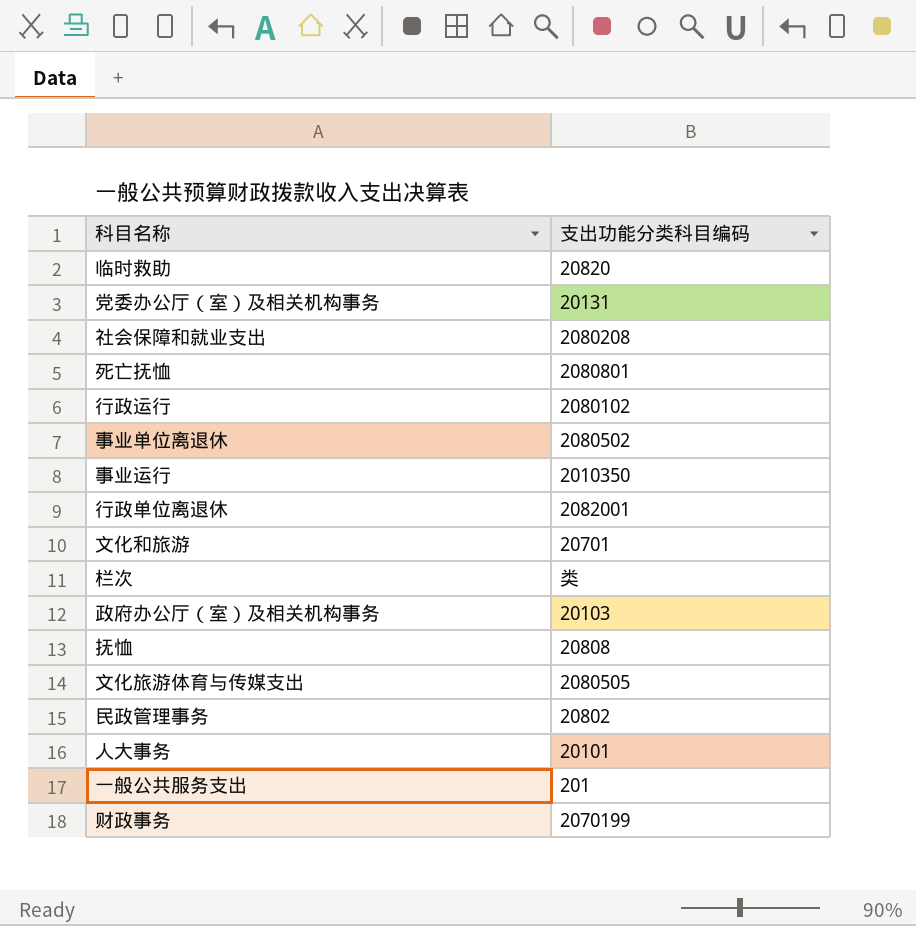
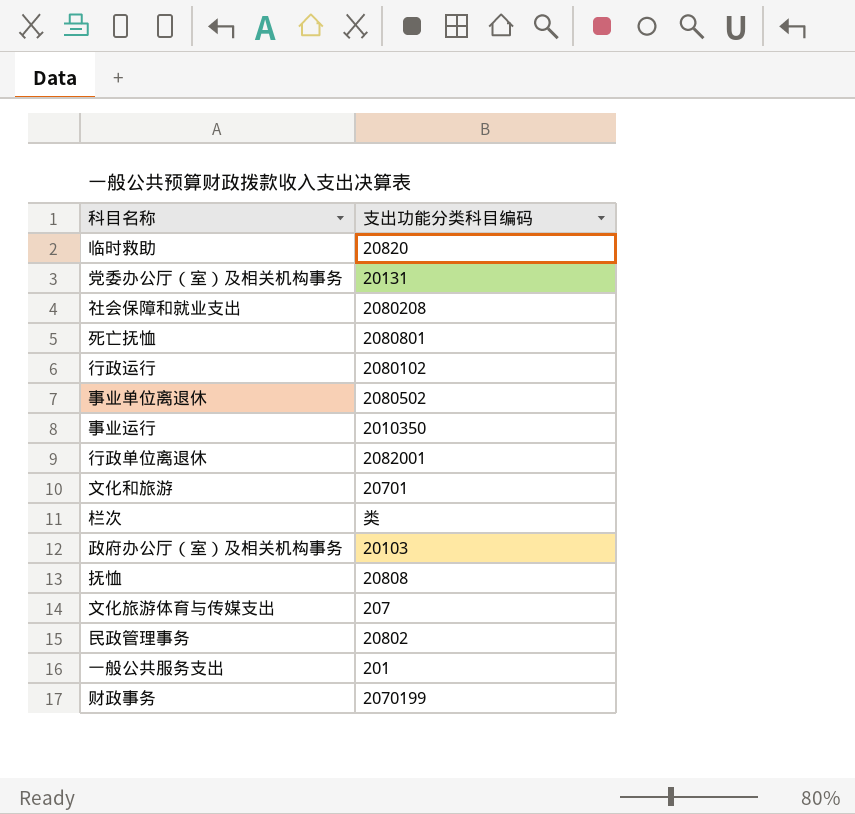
row 人大事务: 20101 -> none
文化旅游体育与传媒支出 | 支出功能分类科目编码: 2080505 -> 207

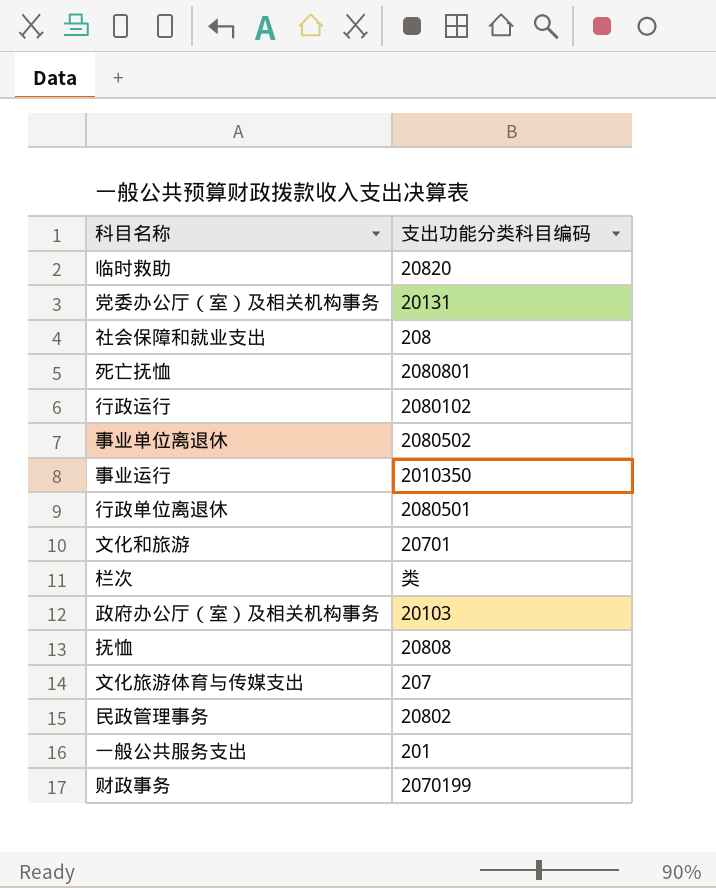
社会保障和就业支出 | 支出功能分类科目编码: 2080208 -> 208
行政单位离退休 | 支出功能分类科目编码: 2082001 -> 2080501

